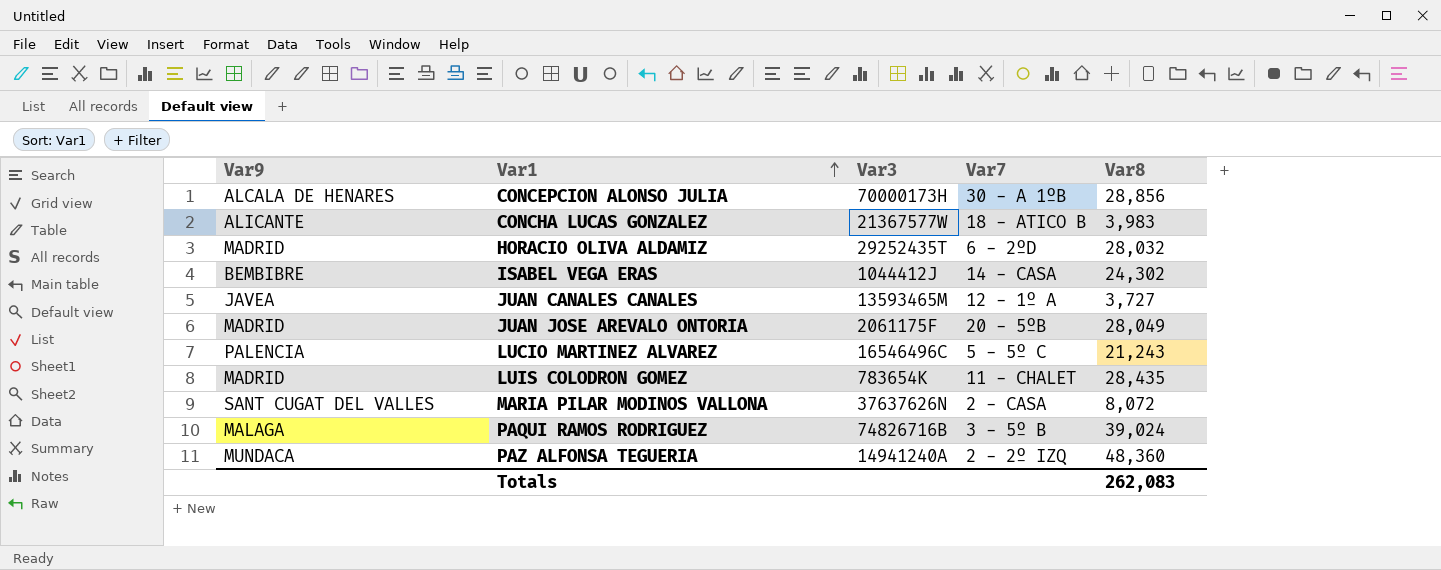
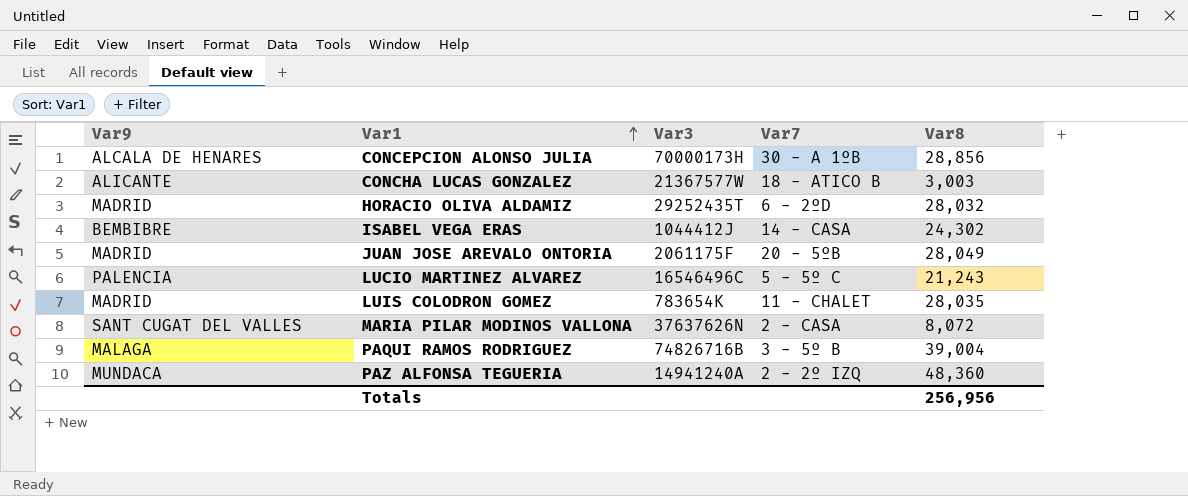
row JUAN CANALES CANALES: JAVEA | 13593465M | 12 - 1º A | 3,727 -> none
CONCHA LUCAS GONZALEZ | Var8: 3,983 -> 3,003
LUIS COLODRON GOMEZ | Var8: 28,435 -> 28,035
PAQUI RAMOS RODRIGUEZ | Var8: 39,024 -> 39,004
Totals | Var8: 262,083 -> 256,956

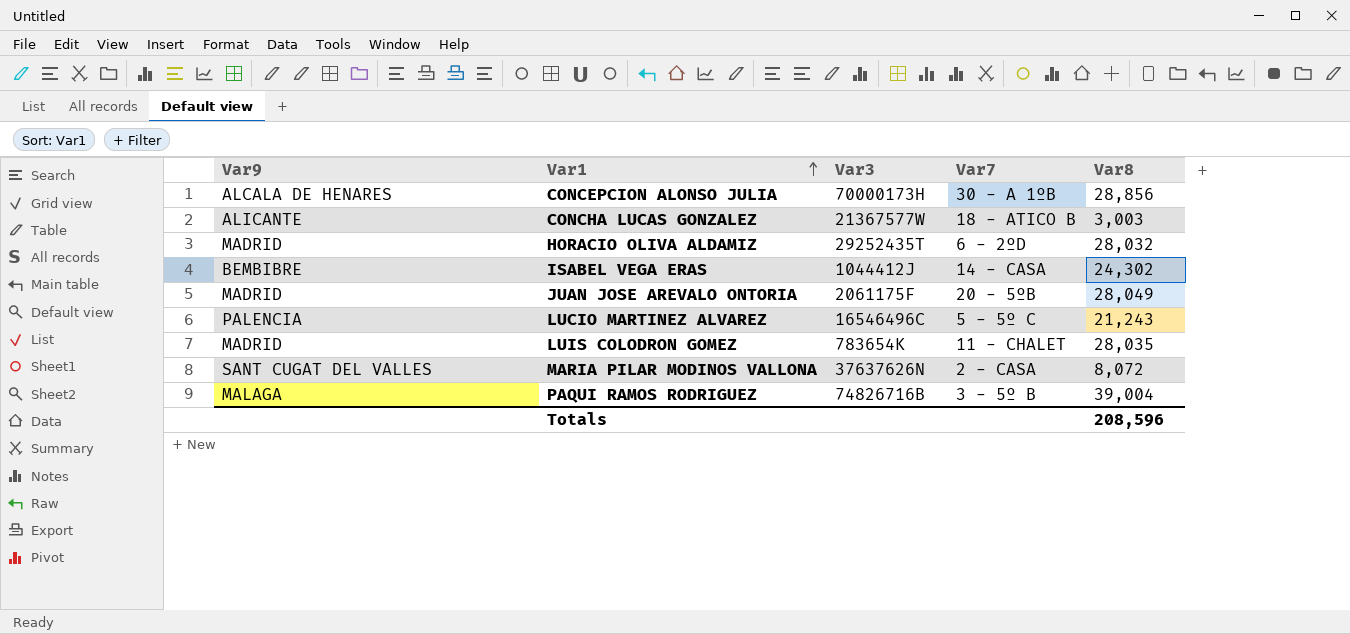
row PAZ ALFONSA TEGUERIA: MUNDACA | 14941240A | 2 - 2º IZQ | 48,360 -> none
Totals | Var8: 256,956 -> 208,596

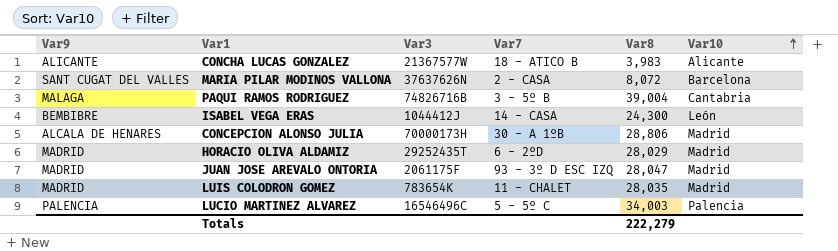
row order: Var1 ascending -> Var10 ascending
column Var10 | position: none -> 6
CONCHA LUCAS GONZALEZ | Var8: 3,003 -> 3,983
ISABEL VEGA ERAS | Var8: 24,302 -> 24,300
CONCEPCION ALONSO JULIA | Var8: 28,856 -> 28,806
HORACIO OLIVA ALDAMIZ | Var8: 28,032 -> 28,029
JUAN JOSE AREVALO ONTORIA | Var7: 20 - 5ºB -> 93 - 3º D ESC IZQ
JUAN JOSE AREVALO ONTORIA | Var8: 28,049 -> 28,047
LUCIO MARTINEZ ALVAREZ | Var8: 21,243 -> 34,003
Totals | Var8: 208,596 -> 222,279

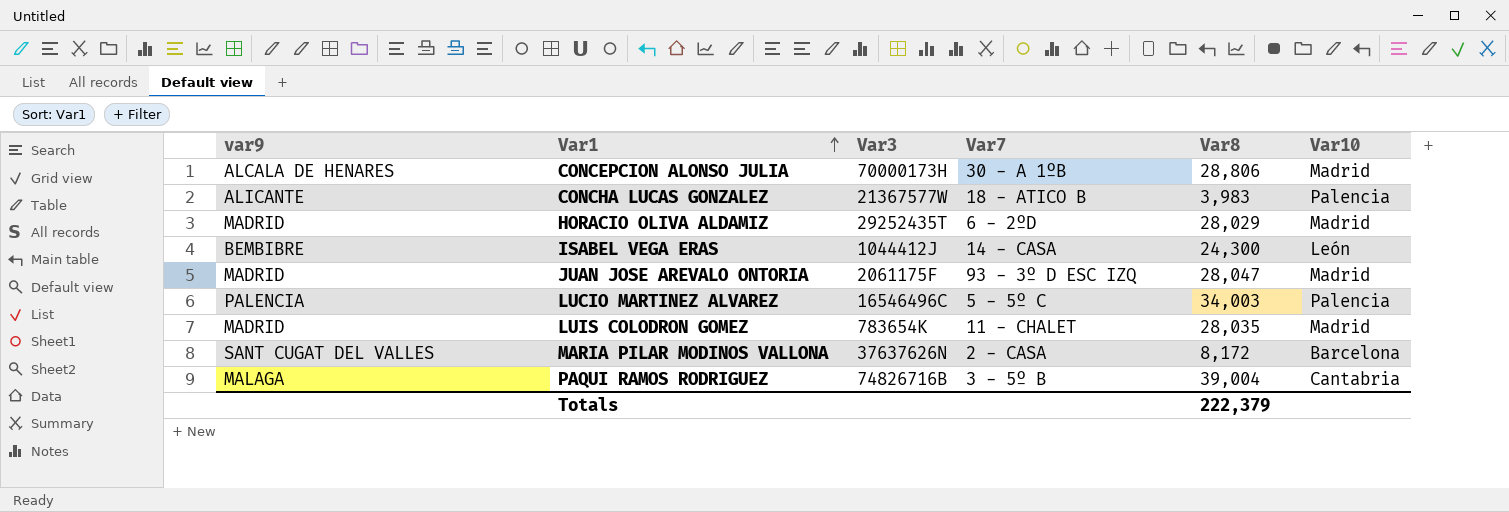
row order: Var10 ascending -> Var1 ascending
column name: Var9 -> var9
CONCHA LUCAS GONZALEZ | Var10: Alicante -> Palencia
MARIA PILAR MODINOS VALLONA | Var8: 8,072 -> 8,172
Totals | Var8: 222,279 -> 222,379

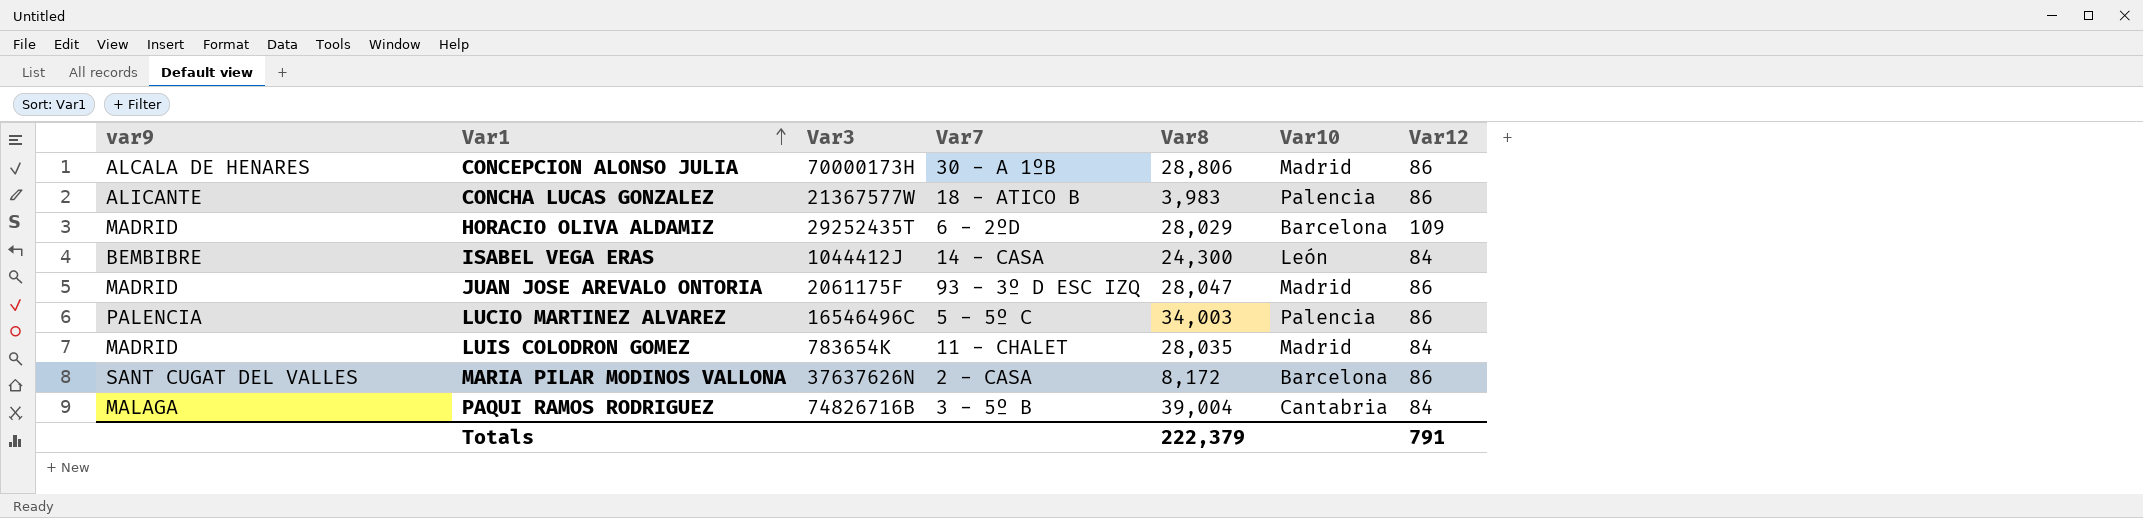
column Var12 | position: none -> 7
HORACIO OLIVA ALDAMIZ | Var10: Madrid -> Barcelona

